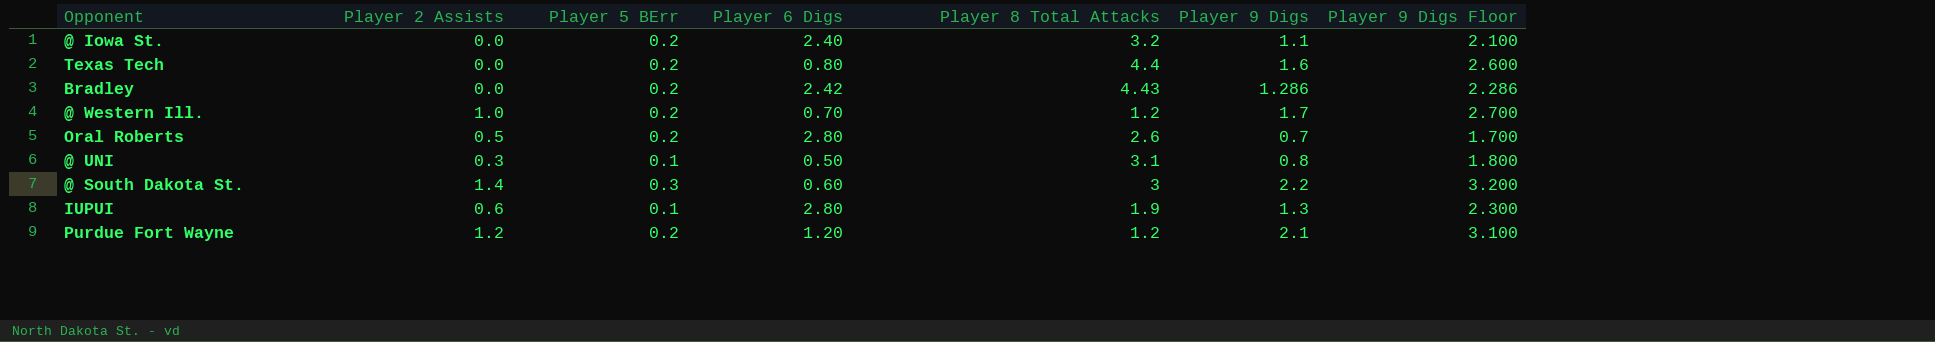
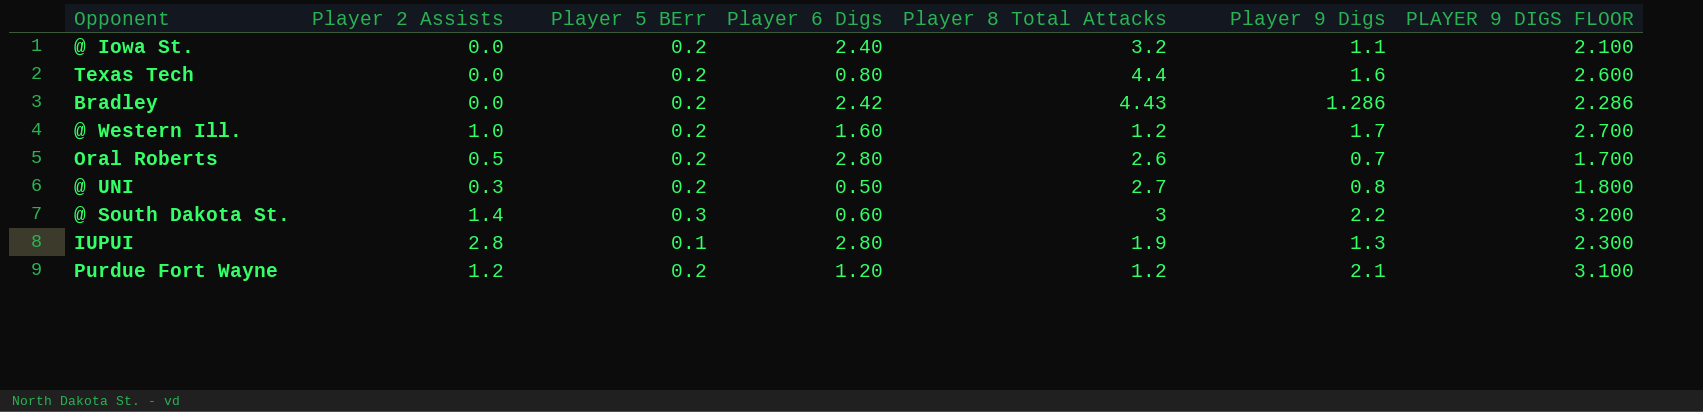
column name: Player 9 Digs Floor -> PLAYER 9 DIGS FLOOR
@ Western Ill. | Player 6 Digs: 0.70 -> 1.60
@ UNI | Player 5 BErr: 0.1 -> 0.2
@ UNI | Player 8 Total Attacks: 3.1 -> 2.7
IUPUI | Player 2 Assists: 0.6 -> 2.8

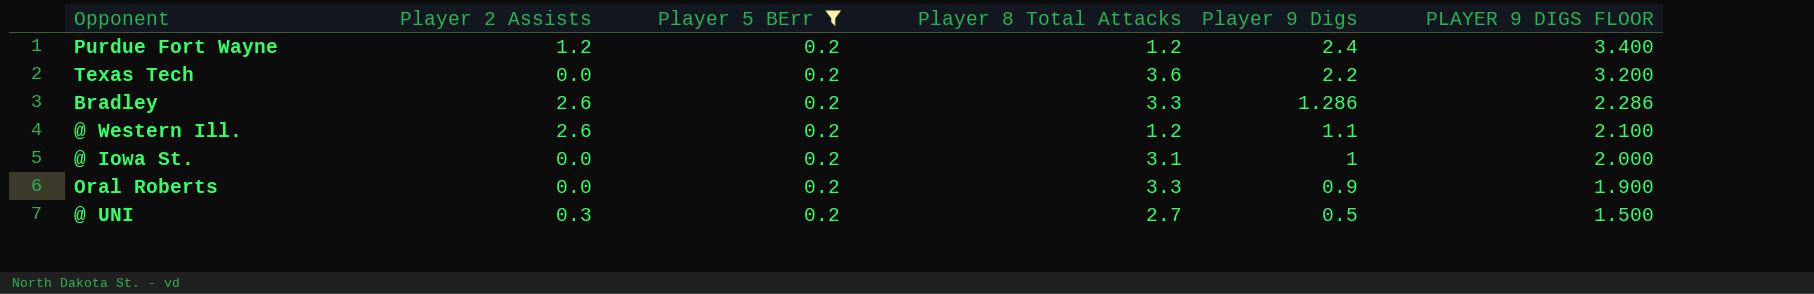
filter: none -> Player 5 BErr = 0.2
row order: none -> Player 9 Digs descending
column Player 6 Digs | position: 4 -> none
Purdue Fort Wayne | Player 9 Digs: 2.1 -> 2.4
Purdue Fort Wayne | PLAYER 9 DIGS FLOOR: 3.100 -> 3.400
Texas Tech | Player 8 Total Attacks: 4.4 -> 3.6
Texas Tech | Player 9 Digs: 1.6 -> 2.2
Texas Tech | PLAYER 9 DIGS FLOOR: 2.600 -> 3.200
Bradley | Player 2 Assists: 0.0 -> 2.6
Bradley | Player 8 Total Attacks: 4.43 -> 3.3
@ Western Ill. | Player 2 Assists: 1.0 -> 2.6
@ Western Ill. | Player 9 Digs: 1.7 -> 1.1
@ Western Ill. | PLAYER 9 DIGS FLOOR: 2.700 -> 2.100
@ Iowa St. | Player 8 Total Attacks: 3.2 -> 3.1
@ Iowa St. | Player 9 Digs: 1.1 -> 1
@ Iowa St. | PLAYER 9 DIGS FLOOR: 2.100 -> 2.000
Oral Roberts | Player 2 Assists: 0.5 -> 0.0
Oral Roberts | Player 8 Total Attacks: 2.6 -> 3.3
Oral Roberts | Player 9 Digs: 0.7 -> 0.9
Oral Roberts | PLAYER 9 DIGS FLOOR: 1.700 -> 1.900
@ UNI | Player 9 Digs: 0.8 -> 0.5
@ UNI | PLAYER 9 DIGS FLOOR: 1.800 -> 1.500

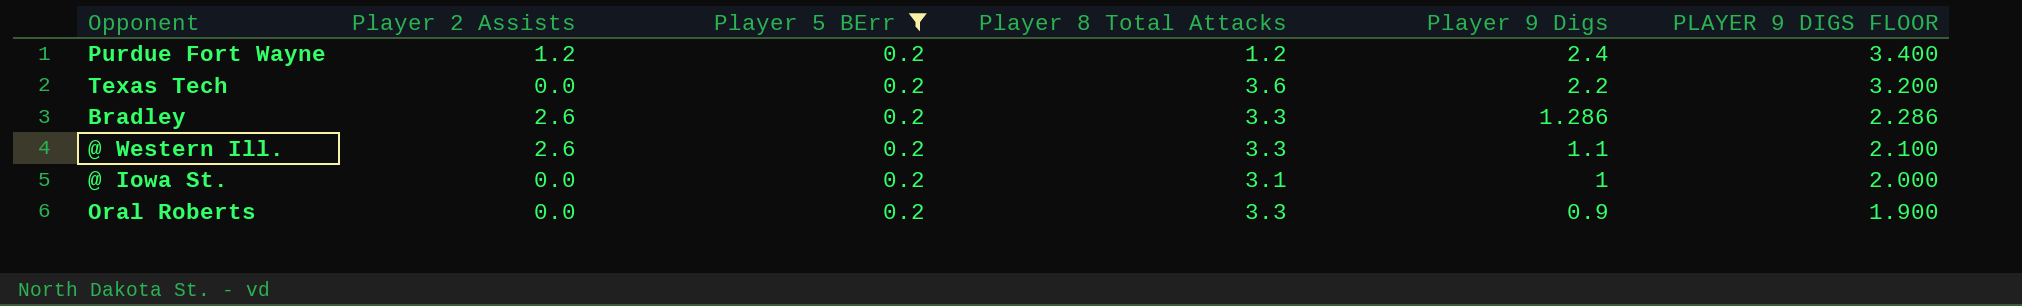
row @ UNI: 0.3 | 0.2 | 2.7 | 0.5 | 1.500 -> none
@ Western Ill. | Player 8 Total Attacks: 1.2 -> 3.3

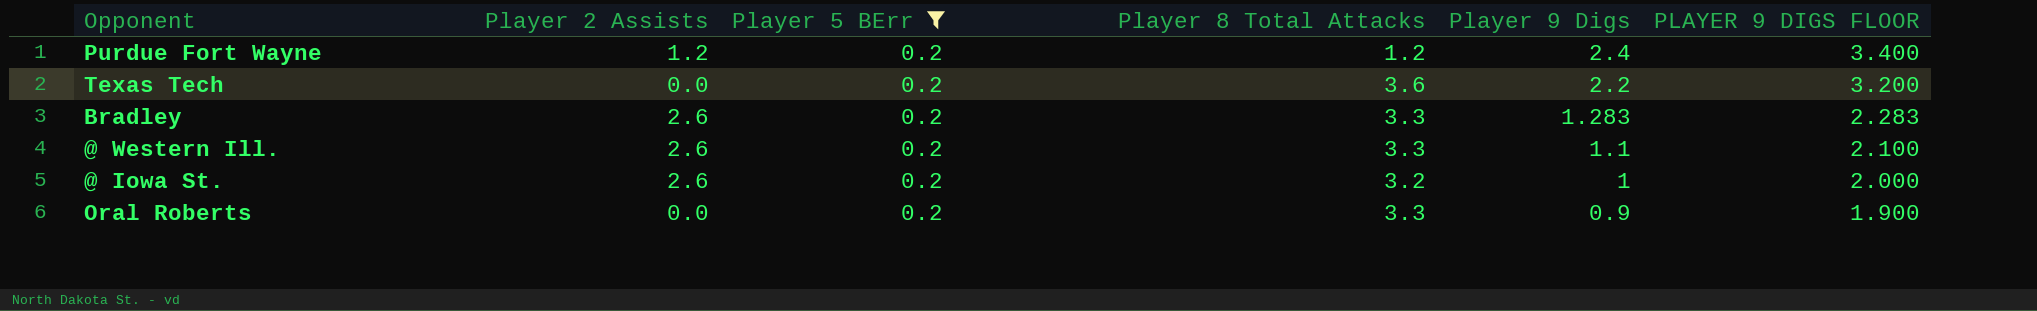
Bradley | Player 9 Digs: 1.286 -> 1.283
Bradley | PLAYER 9 DIGS FLOOR: 2.286 -> 2.283
@ Iowa St. | Player 2 Assists: 0.0 -> 2.6
@ Iowa St. | Player 8 Total Attacks: 3.1 -> 3.2

